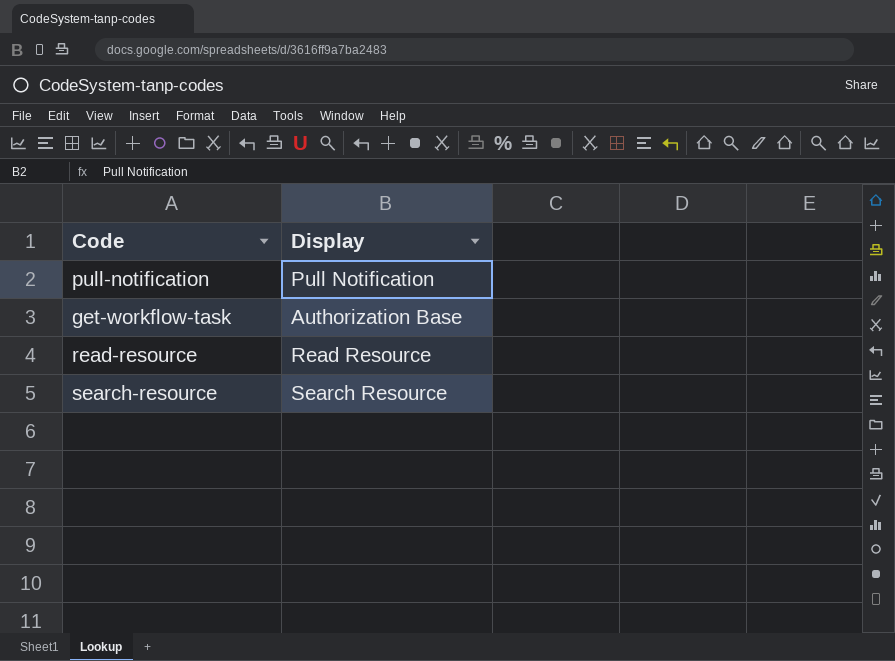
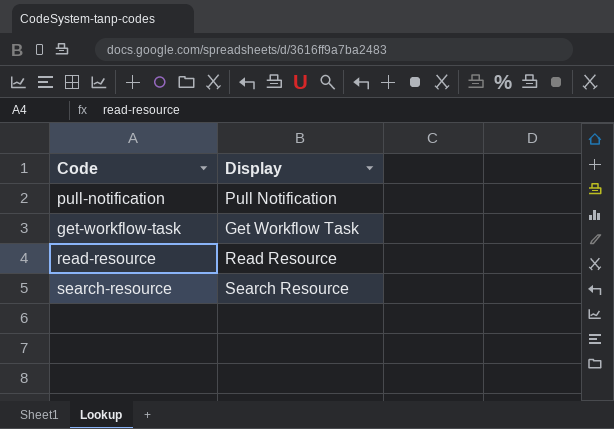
get-workflow-task | Display: Authorization Base -> Get Workflow Task

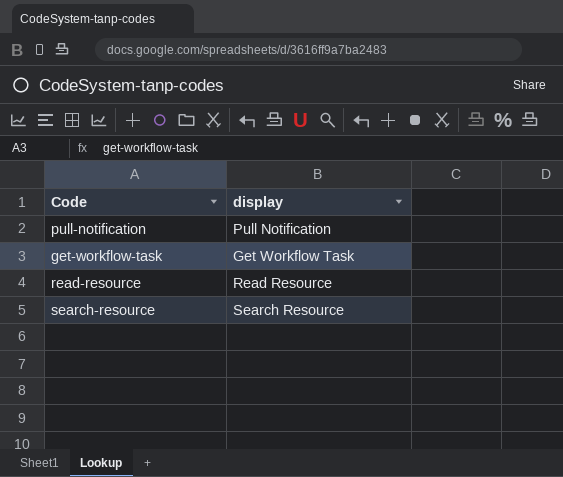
column name: Display -> display

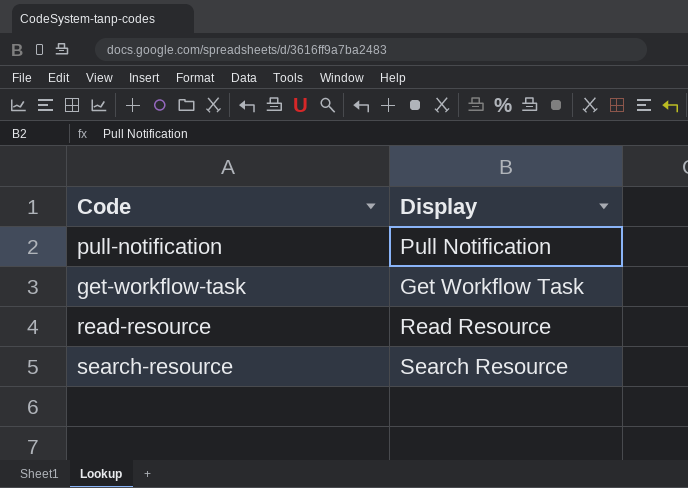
column name: display -> Display

